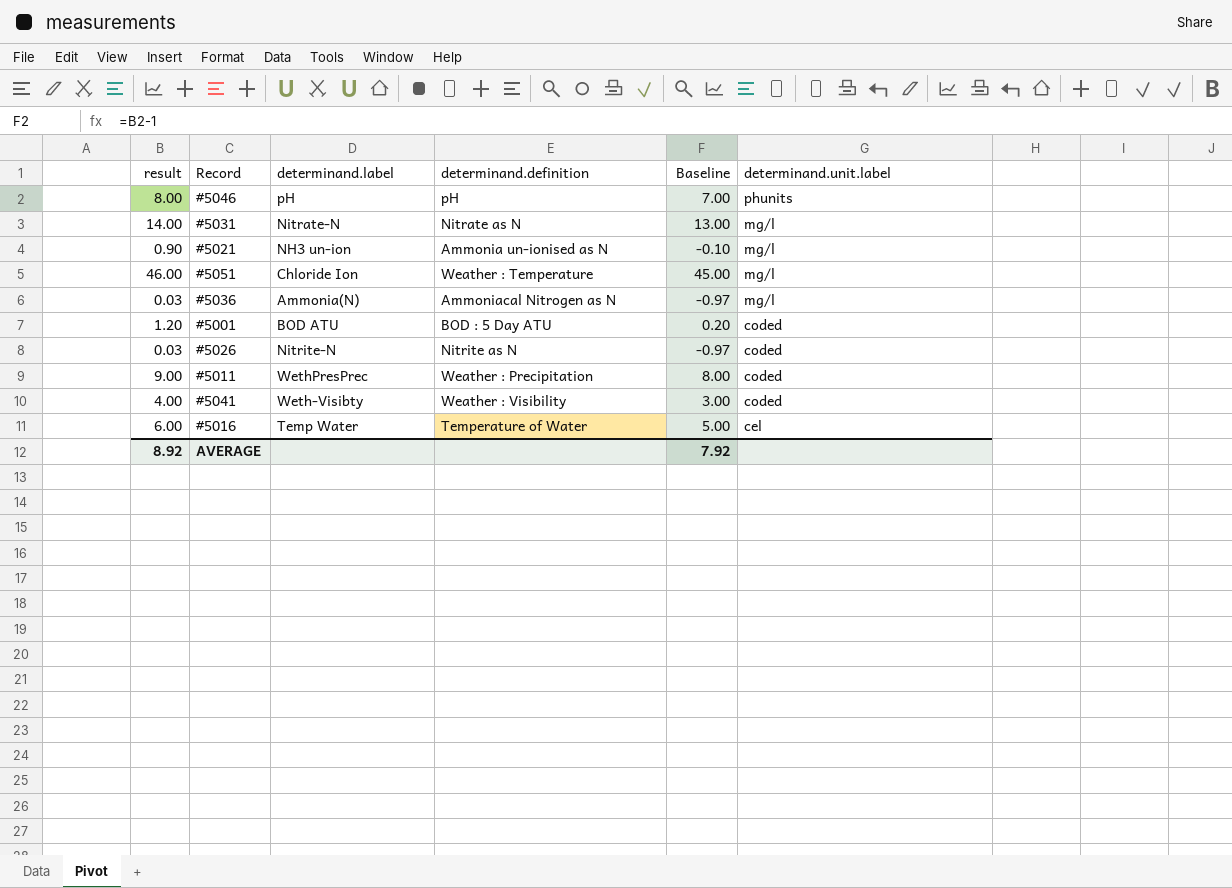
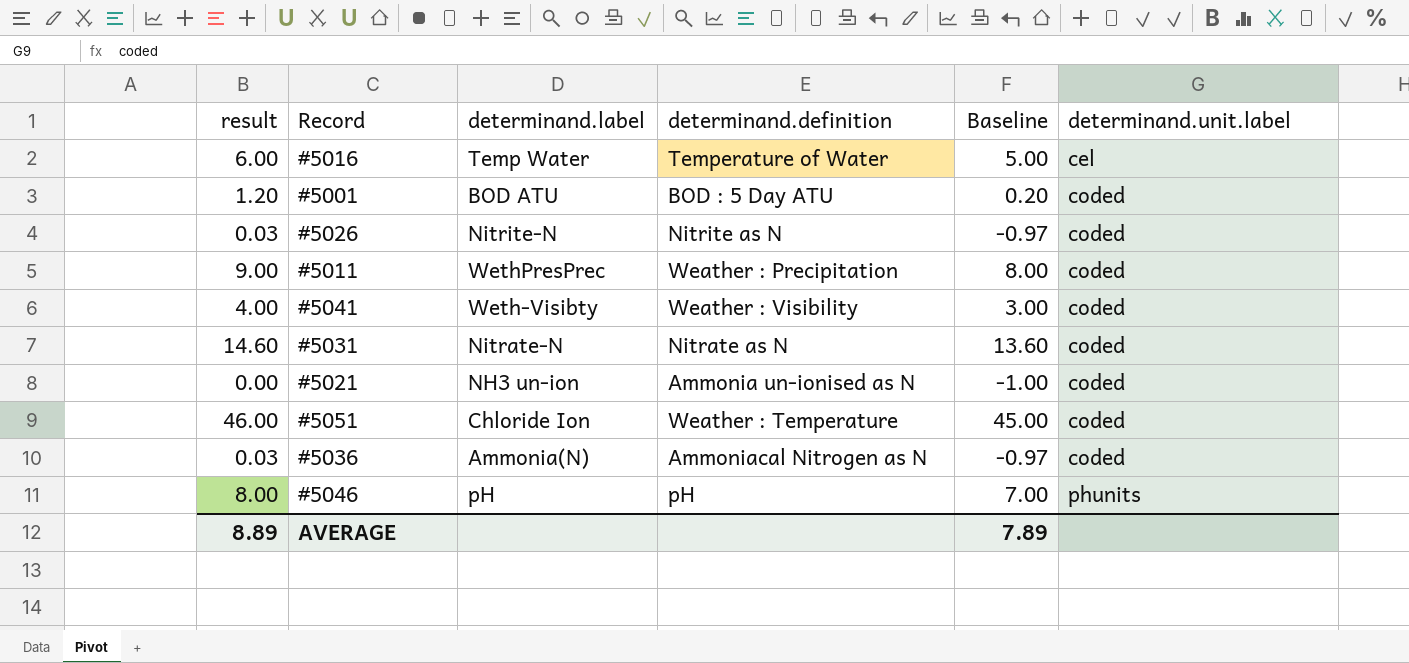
row order: determinand.unit.label descending -> determinand.unit.label ascending
#5031 | result: 14.00 -> 14.60
#5031 | Baseline: 13.00 -> 13.60
#5031 | determinand.unit.label: mg/l -> coded
#5021 | result: 0.90 -> 0.00
#5021 | Baseline: -0.10 -> -1.00
#5021 | determinand.unit.label: mg/l -> coded
#5051 | determinand.unit.label: mg/l -> coded
#5036 | determinand.unit.label: mg/l -> coded
AVERAGE | result: 8.92 -> 8.89
AVERAGE | Baseline: 7.92 -> 7.89

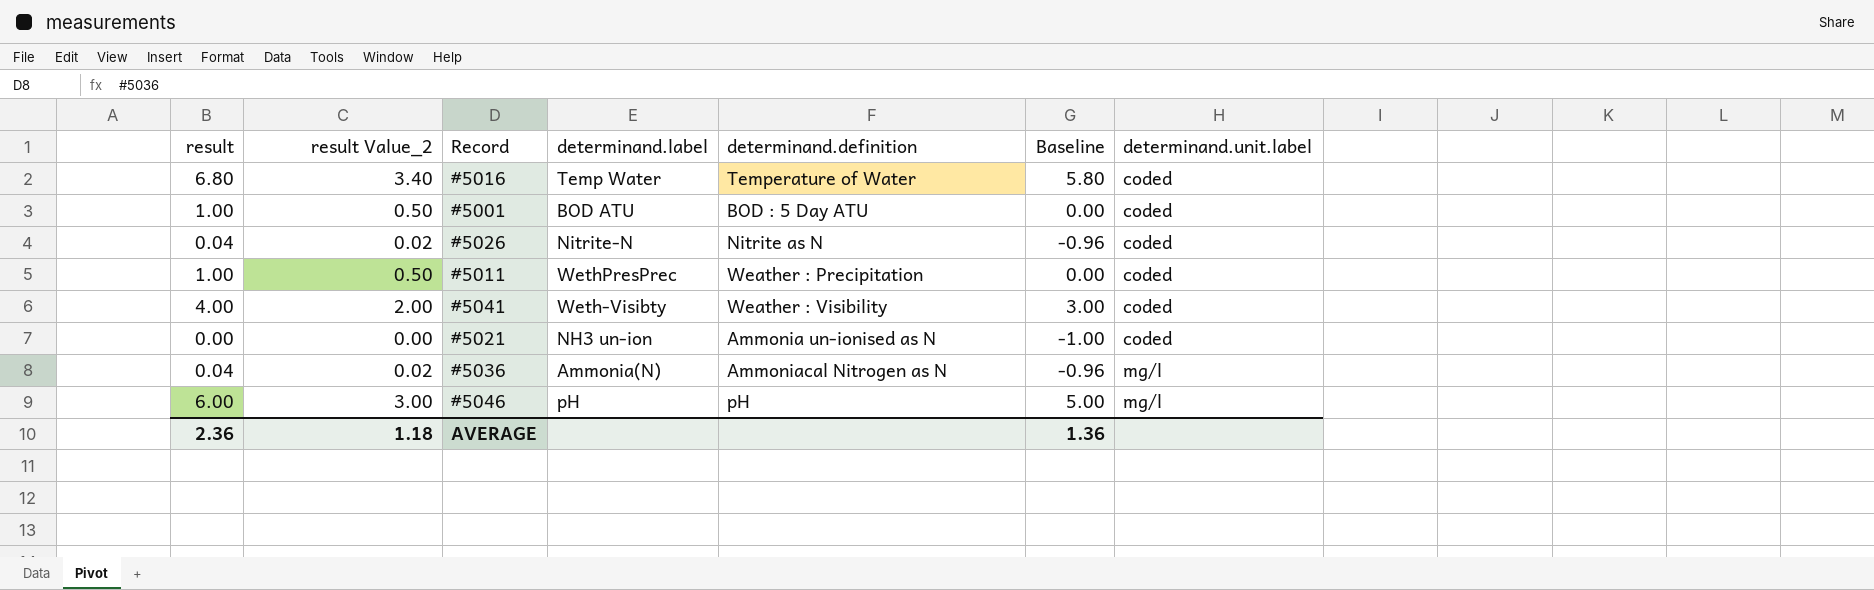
column result Value_2 | formula: none -> [result] * 0.5
row #5031: 14.60 | Nitrate-N | Nitrate as N | 13.60 | coded -> none
row #5051: 46.00 | Chloride Ion | Weather : Temperature | 45.00 | coded -> none
#5016 | result: 6.00 -> 6.80
#5016 | Baseline: 5.00 -> 5.80
#5016 | determinand.unit.label: cel -> coded
#5001 | result: 1.20 -> 1.00
#5001 | Baseline: 0.20 -> 0.00
#5026 | result: 0.03 -> 0.04
#5026 | Baseline: -0.97 -> -0.96
#5011 | result: 9.00 -> 1.00
#5011 | Baseline: 8.00 -> 0.00
#5036 | result: 0.03 -> 0.04
#5036 | Baseline: -0.97 -> -0.96
#5036 | determinand.unit.label: coded -> mg/l
#5046 | result: 8.00 -> 6.00
#5046 | Baseline: 7.00 -> 5.00
#5046 | determinand.unit.label: phunits -> mg/l
AVERAGE | result: 8.89 -> 2.36
AVERAGE | Baseline: 7.89 -> 1.36

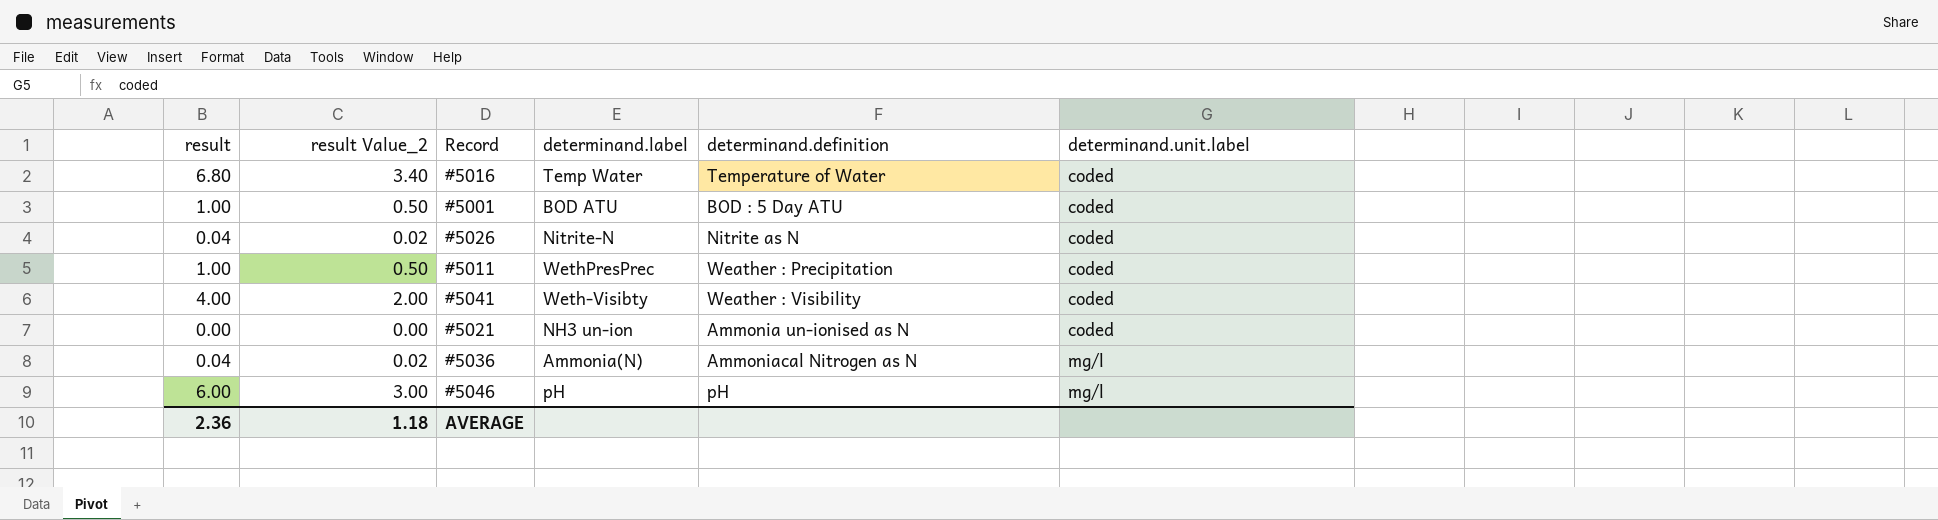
column Baseline | formula: [result] - 1 -> none

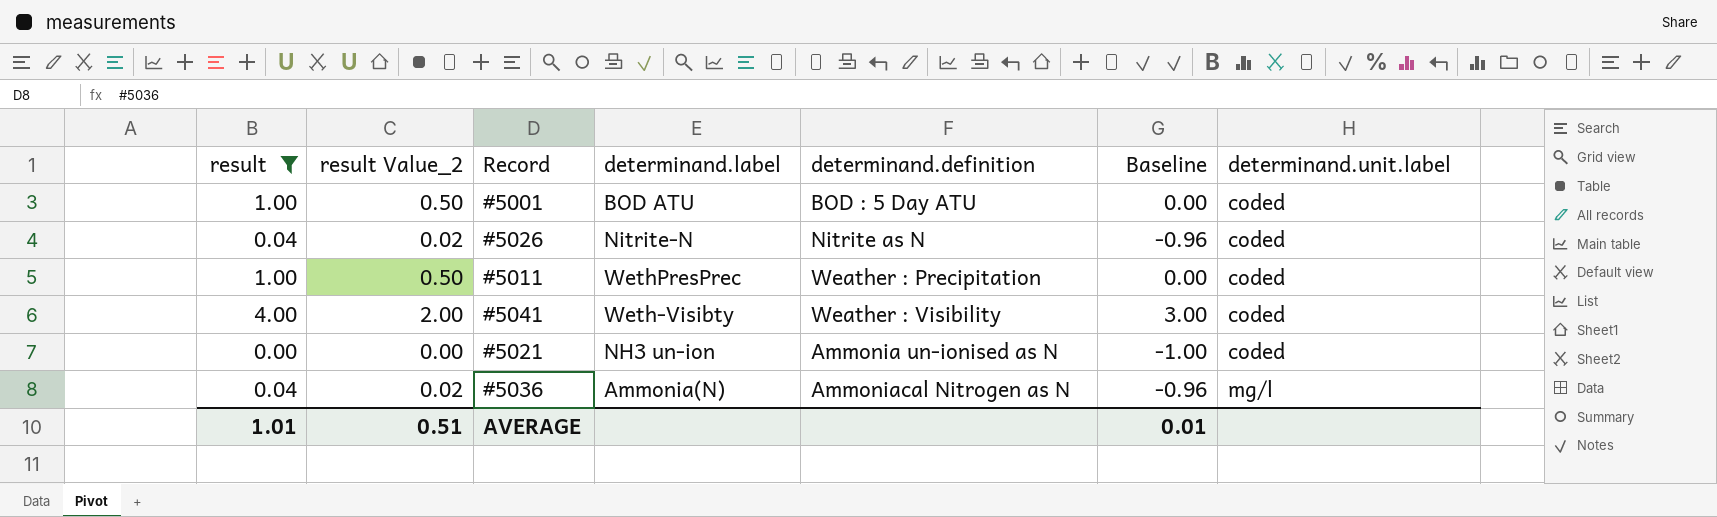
filter: none -> result <= 4.00
column Baseline | formula: none -> [result] - 1
AVERAGE | result: 2.36 -> 1.01
AVERAGE | result Value_2: 1.18 -> 0.51

